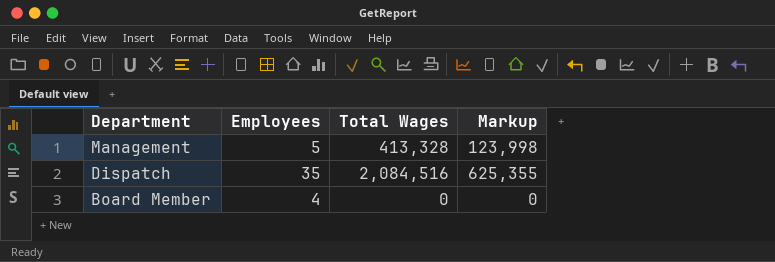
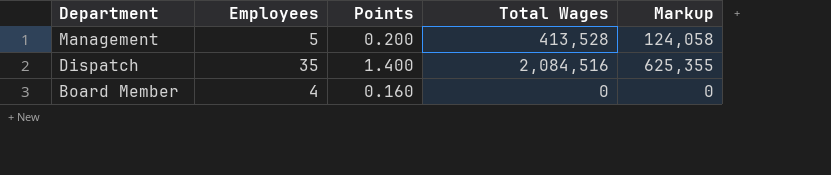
column Points | formula: none -> [Employees] * 0.04
Management | Total Wages: 413,328 -> 413,528
Management | Markup: 123,998 -> 124,058

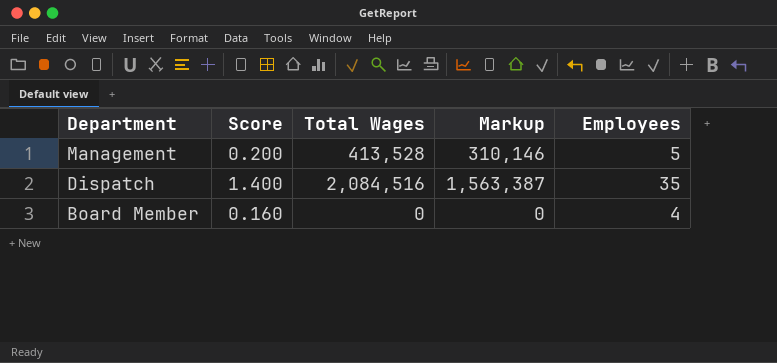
column name: Points -> Score
column Markup | formula: [Total Wages] * 0.3 -> [Total Wages] * 0.75
column Employees | position: 2 -> 5

